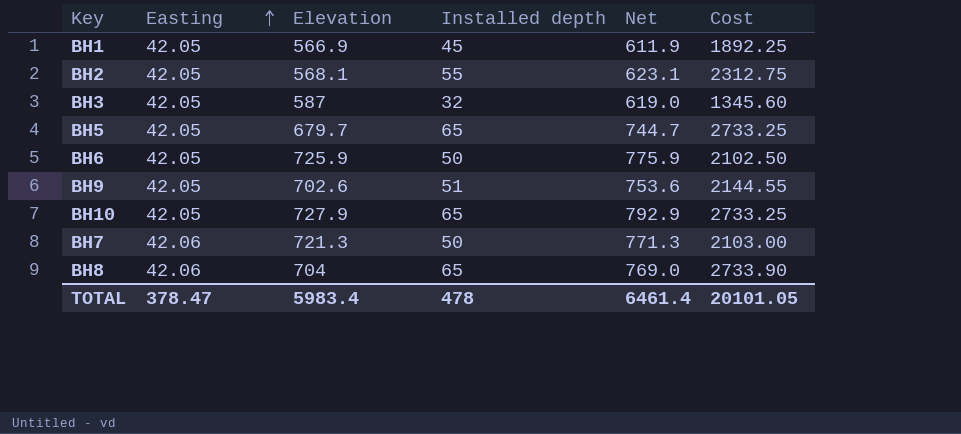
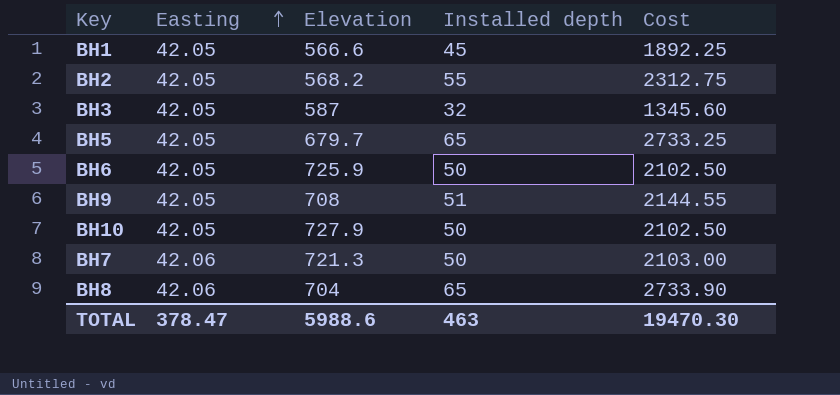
column Net | formula: [Elevation] + [Installed depth] -> none
BH1 | Elevation: 566.9 -> 566.6
BH2 | Elevation: 568.1 -> 568.2
BH9 | Elevation: 702.6 -> 708
BH10 | Installed depth: 65 -> 50
BH10 | Cost: 2733.25 -> 2102.50
TOTAL | Elevation: 5983.4 -> 5988.6
TOTAL | Installed depth: 478 -> 463
TOTAL | Cost: 20101.05 -> 19470.30

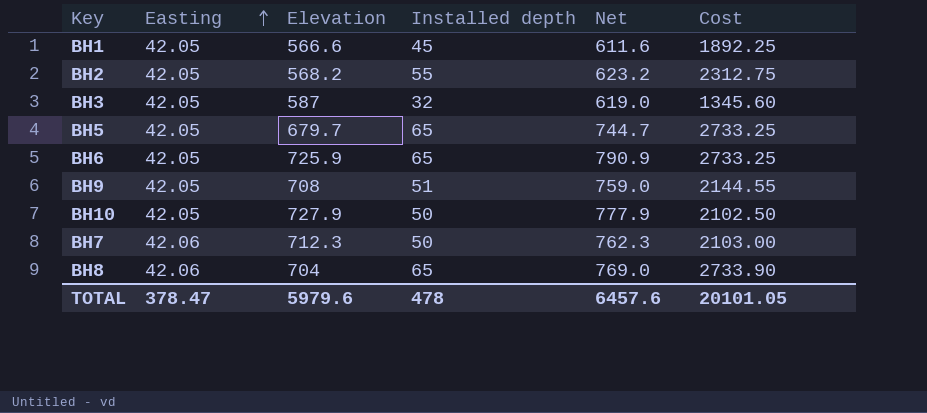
column Net | formula: none -> [Elevation] + [Installed depth]
BH6 | Installed depth: 50 -> 65
BH6 | Cost: 2102.50 -> 2733.25
BH7 | Elevation: 721.3 -> 712.3
TOTAL | Elevation: 5988.6 -> 5979.6
TOTAL | Installed depth: 463 -> 478
TOTAL | Cost: 19470.30 -> 20101.05

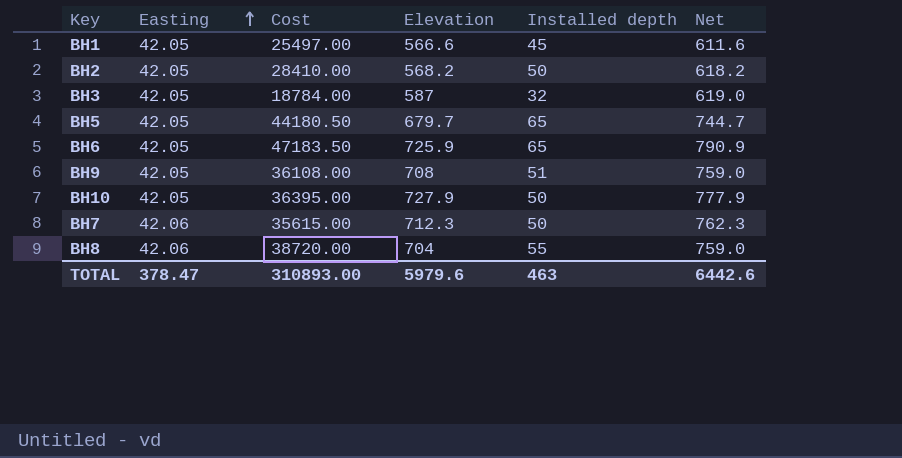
column Cost | formula: [Easting] * [Installed depth] -> [Elevation] * [Installed depth]
column Cost | position: 6 -> 3
BH2 | Installed depth: 55 -> 50
BH2 | Net: 623.2 -> 618.2
BH8 | Installed depth: 65 -> 55
BH8 | Net: 769.0 -> 759.0
TOTAL | Cost: 20101.05 -> 310893.00
TOTAL | Installed depth: 478 -> 463
TOTAL | Net: 6457.6 -> 6442.6

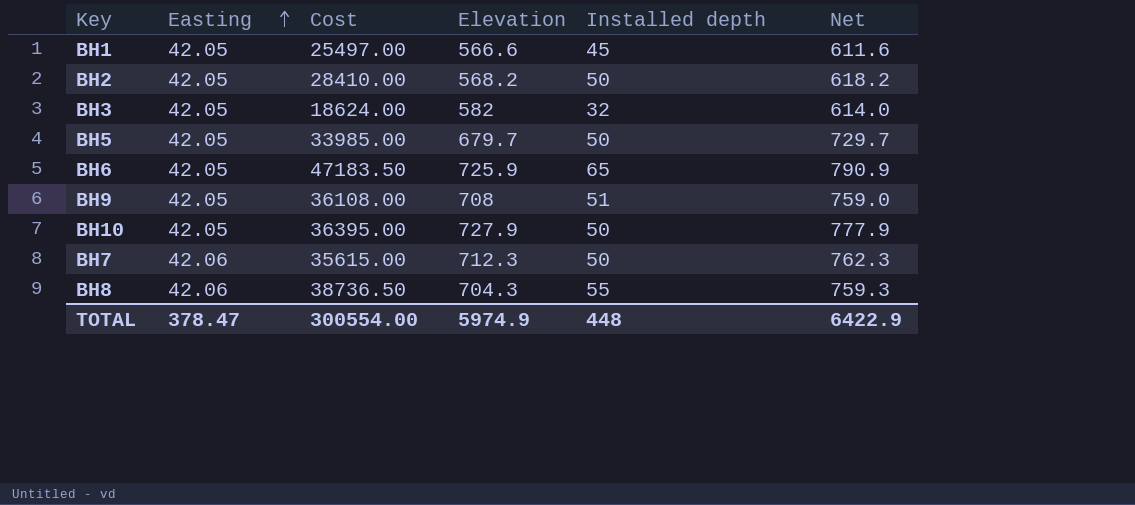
BH3 | Cost: 18784.00 -> 18624.00
BH3 | Elevation: 587 -> 582
BH3 | Net: 619.0 -> 614.0
BH5 | Cost: 44180.50 -> 33985.00
BH5 | Installed depth: 65 -> 50
BH5 | Net: 744.7 -> 729.7
BH8 | Cost: 38720.00 -> 38736.50
BH8 | Elevation: 704 -> 704.3
BH8 | Net: 759.0 -> 759.3
TOTAL | Cost: 310893.00 -> 300554.00
TOTAL | Elevation: 5979.6 -> 5974.9
TOTAL | Installed depth: 463 -> 448
TOTAL | Net: 6442.6 -> 6422.9

